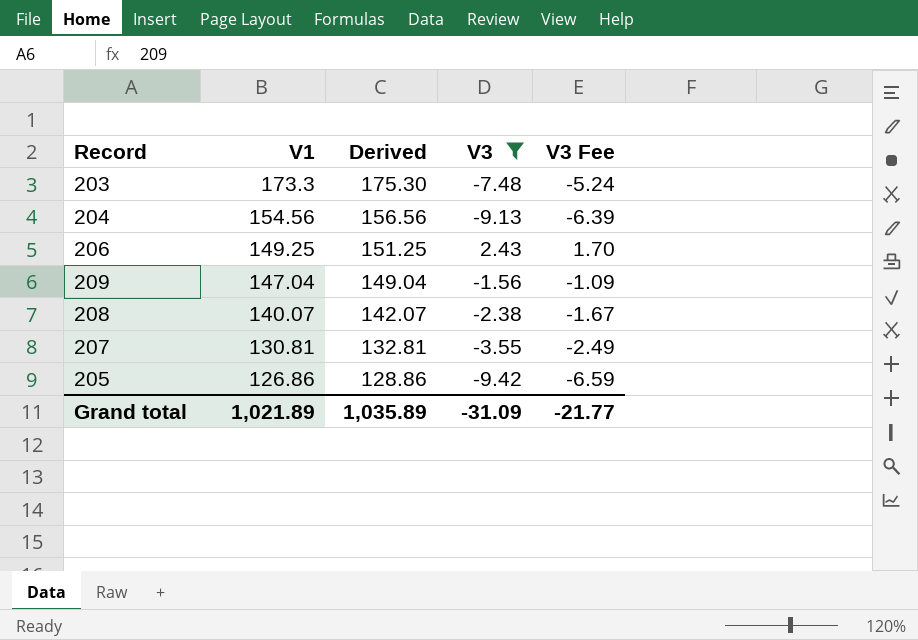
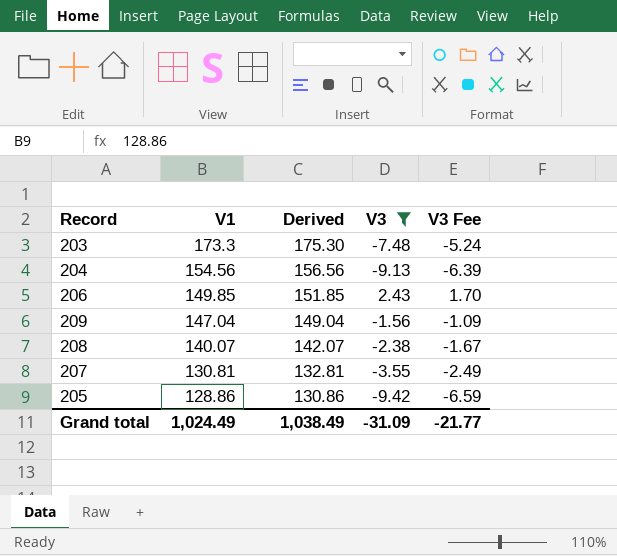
206 | V1: 149.25 -> 149.85
206 | Derived: 151.25 -> 151.85
205 | V1: 126.86 -> 128.86
205 | Derived: 128.86 -> 130.86
Grand total | V1: 1,021.89 -> 1,024.49
Grand total | Derived: 1,035.89 -> 1,038.49

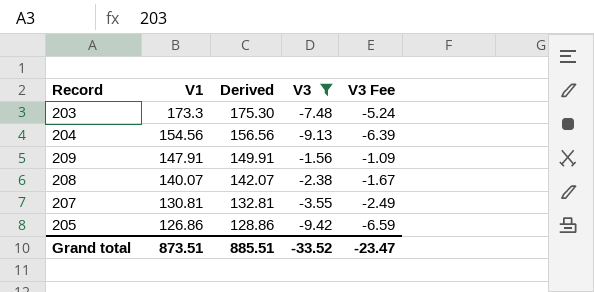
row 206: 149.85 | 151.85 | 2.43 | 1.70 -> none
209 | V1: 147.04 -> 147.91
209 | Derived: 149.04 -> 149.91
205 | V1: 128.86 -> 126.86
205 | Derived: 130.86 -> 128.86
Grand total | V1: 1,024.49 -> 873.51
Grand total | Derived: 1,038.49 -> 885.51
Grand total | V3: -31.09 -> -33.52
Grand total | V3 Fee: -21.77 -> -23.47

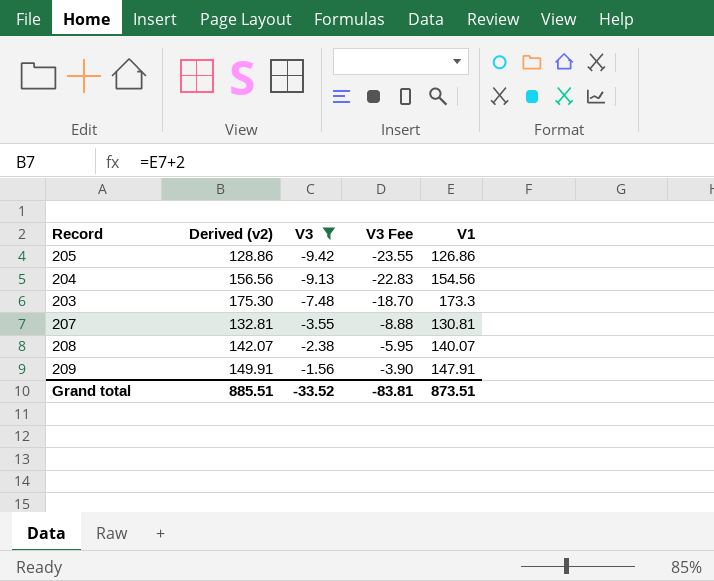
row order: V1 descending -> V3 ascending
column name: Derived -> Derived (v2)
column V3 Fee | formula: [V3] * 0.7 -> [V3] * 2.5
column V1 | position: 2 -> 5
Grand total | V3 Fee: -23.47 -> -83.81

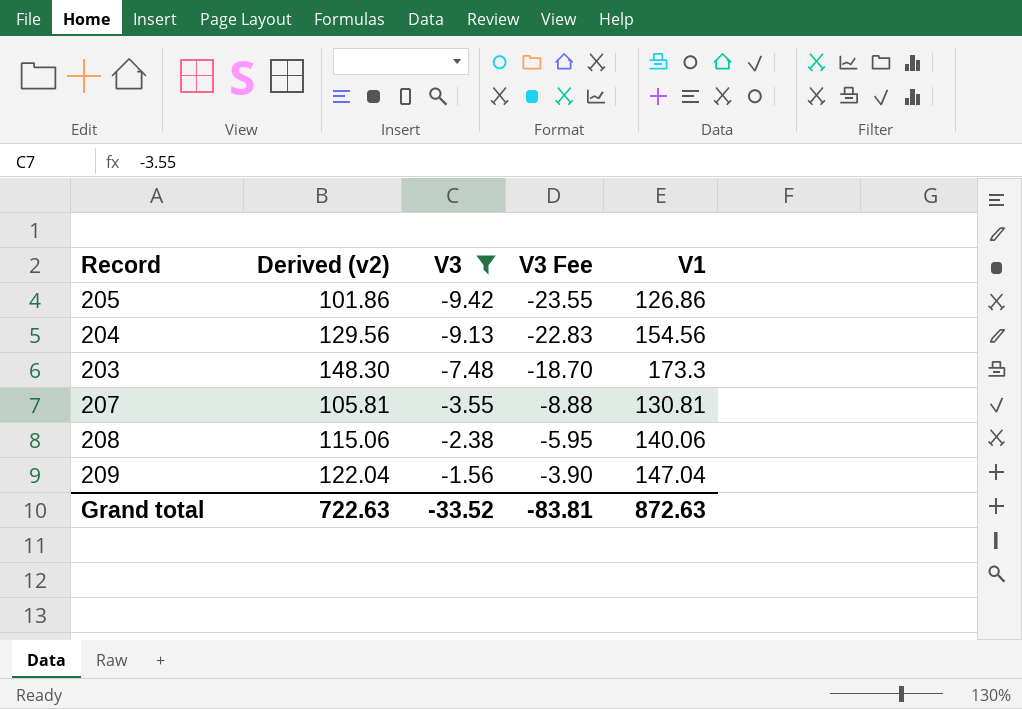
column Derived (v2) | formula: [V1] + 2 -> [V1] - 25
208 | V1: 140.07 -> 140.06
209 | V1: 147.91 -> 147.04
Grand total | Derived (v2): 885.51 -> 722.63
Grand total | V1: 873.51 -> 872.63

